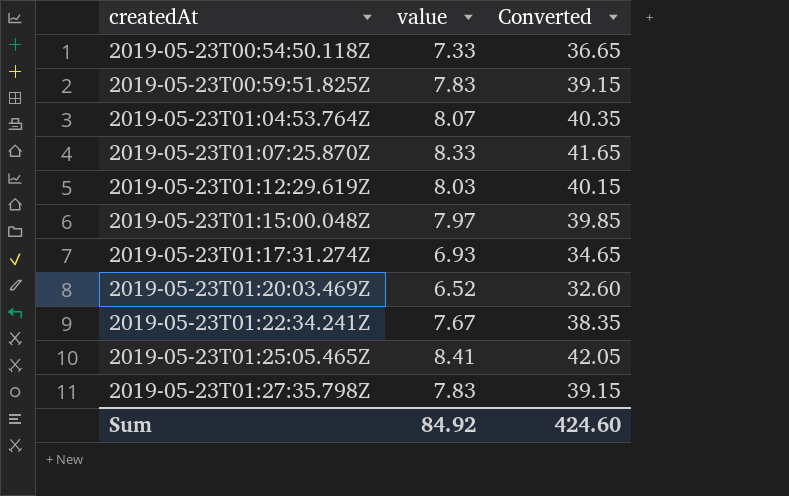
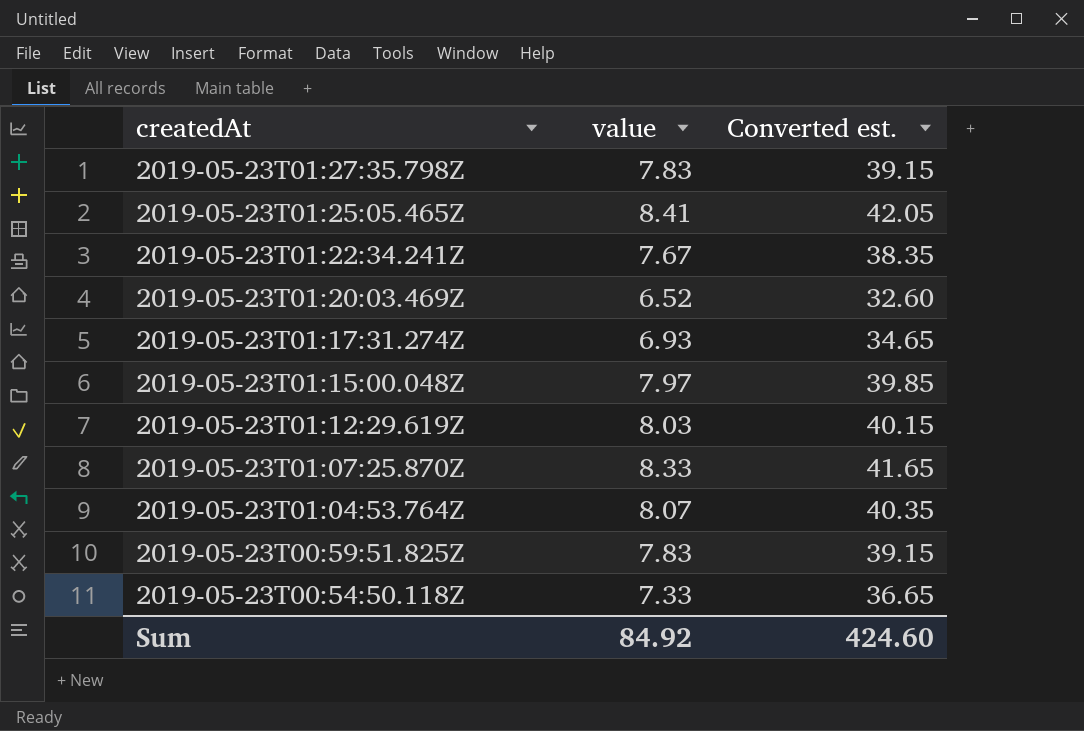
row order: createdAt ascending -> createdAt descending
column name: Converted -> Converted est.

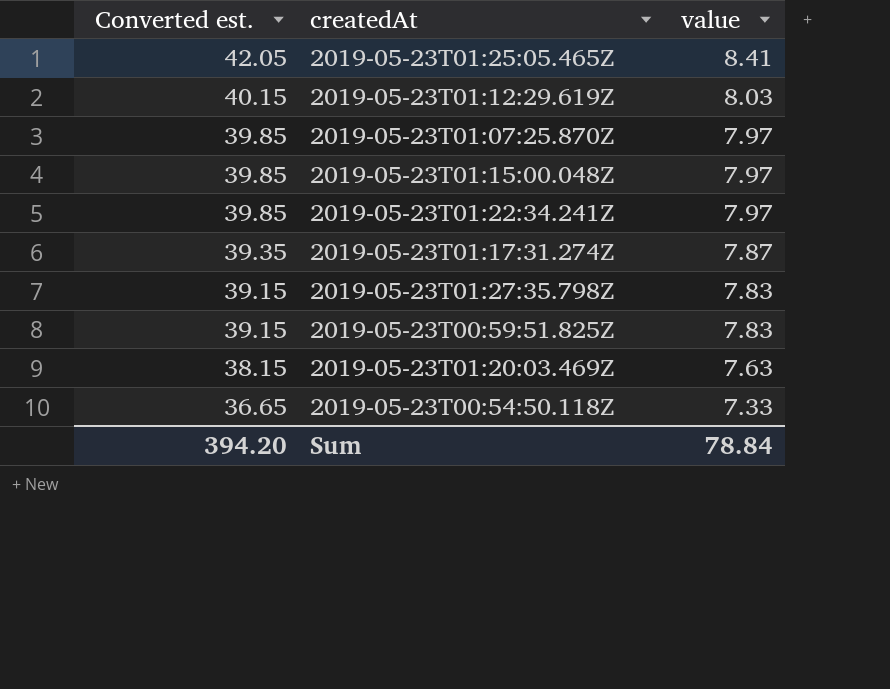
row order: createdAt descending -> Converted est. descending
column Converted est. | position: 3 -> 1
row 2019-05-23T01:04:53.764Z: 8.07 | 40.35 -> none
2019-05-23T01:07:25.870Z | Converted est.: 41.65 -> 39.85
2019-05-23T01:07:25.870Z | value: 8.33 -> 7.97
2019-05-23T01:22:34.241Z | Converted est.: 38.35 -> 39.85
2019-05-23T01:22:34.241Z | value: 7.67 -> 7.97
2019-05-23T01:17:31.274Z | Converted est.: 34.65 -> 39.35
2019-05-23T01:17:31.274Z | value: 6.93 -> 7.87
2019-05-23T01:20:03.469Z | Converted est.: 32.60 -> 38.15
2019-05-23T01:20:03.469Z | value: 6.52 -> 7.63
Sum | Converted est.: 424.60 -> 394.20
Sum | value: 84.92 -> 78.84

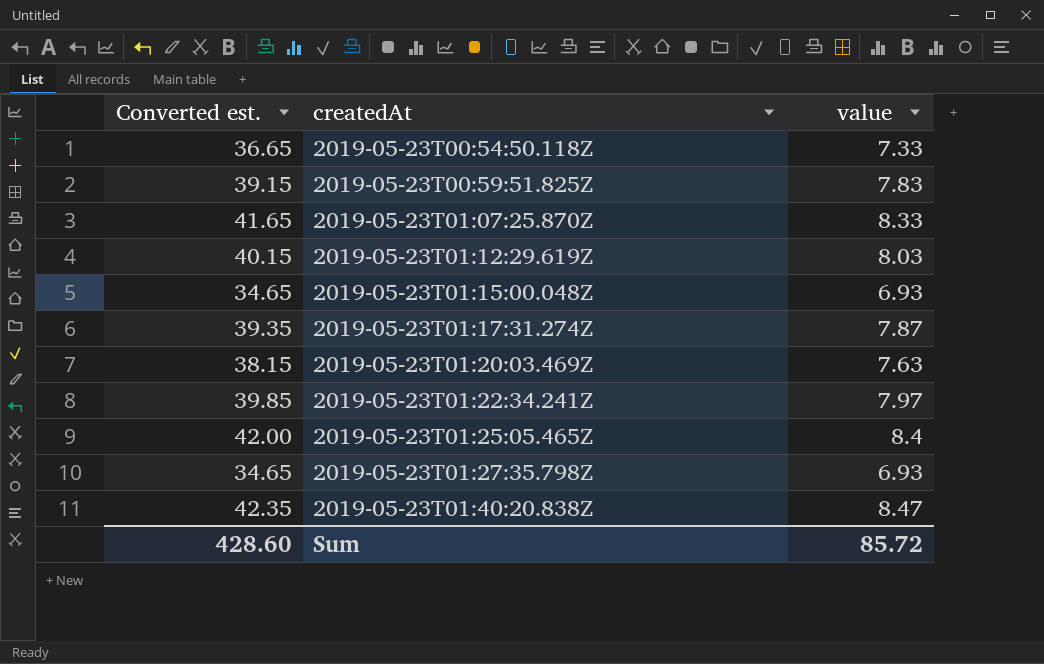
row order: Converted est. descending -> createdAt ascending
2019-05-23T01:07:25.870Z | Converted est.: 39.85 -> 41.65
2019-05-23T01:07:25.870Z | value: 7.97 -> 8.33
2019-05-23T01:15:00.048Z | Converted est.: 39.85 -> 34.65
2019-05-23T01:15:00.048Z | value: 7.97 -> 6.93
2019-05-23T01:25:05.465Z | Converted est.: 42.05 -> 42.00
2019-05-23T01:25:05.465Z | value: 8.41 -> 8.4
2019-05-23T01:27:35.798Z | Converted est.: 39.15 -> 34.65
2019-05-23T01:27:35.798Z | value: 7.83 -> 6.93
row 2019-05-23T01:40:20.838Z: none -> 42.35 | 8.47
Sum | Converted est.: 394.20 -> 428.60
Sum | value: 78.84 -> 85.72

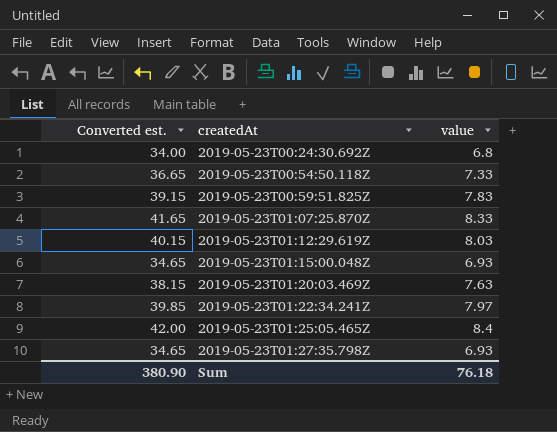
row 2019-05-23T01:17:31.274Z: 39.35 | 7.87 -> none
row 2019-05-23T01:40:20.838Z: 42.35 | 8.47 -> none
row 2019-05-23T00:24:30.692Z: none -> 34.00 | 6.8
Sum | Converted est.: 428.60 -> 380.90
Sum | value: 85.72 -> 76.18

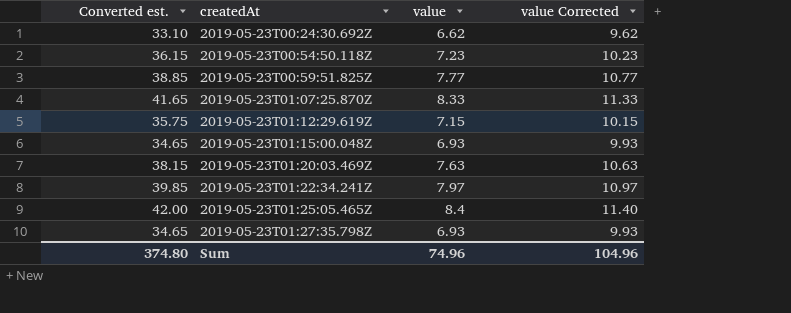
column value Corrected | formula: none -> [value] + 3
2019-05-23T00:24:30.692Z | Converted est.: 34.00 -> 33.10
2019-05-23T00:24:30.692Z | value: 6.8 -> 6.62
2019-05-23T00:54:50.118Z | Converted est.: 36.65 -> 36.15
2019-05-23T00:54:50.118Z | value: 7.33 -> 7.23
2019-05-23T00:59:51.825Z | Converted est.: 39.15 -> 38.85
2019-05-23T00:59:51.825Z | value: 7.83 -> 7.77
2019-05-23T01:12:29.619Z | Converted est.: 40.15 -> 35.75
2019-05-23T01:12:29.619Z | value: 8.03 -> 7.15
Sum | Converted est.: 380.90 -> 374.80
Sum | value: 76.18 -> 74.96

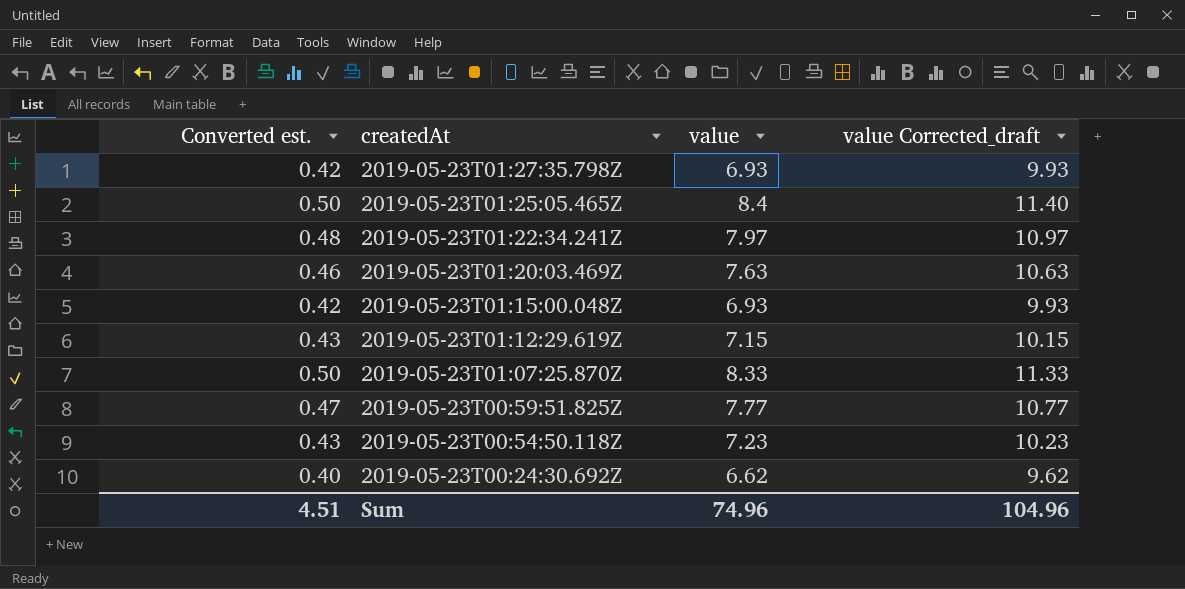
row order: createdAt ascending -> createdAt descending
column Converted est. | formula: [value] * 5 -> [value] * 0.06
column name: value Corrected -> value Corrected_draft
Sum | Converted est.: 374.80 -> 4.51

